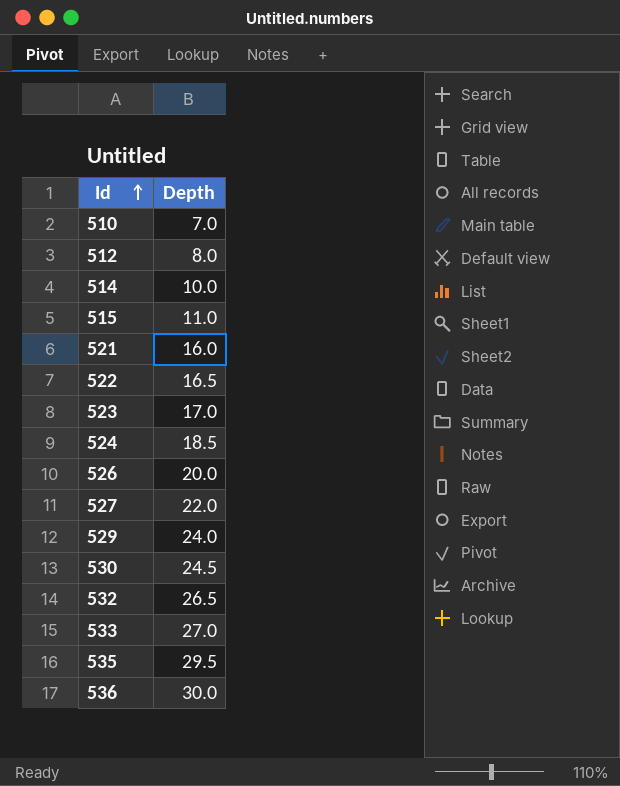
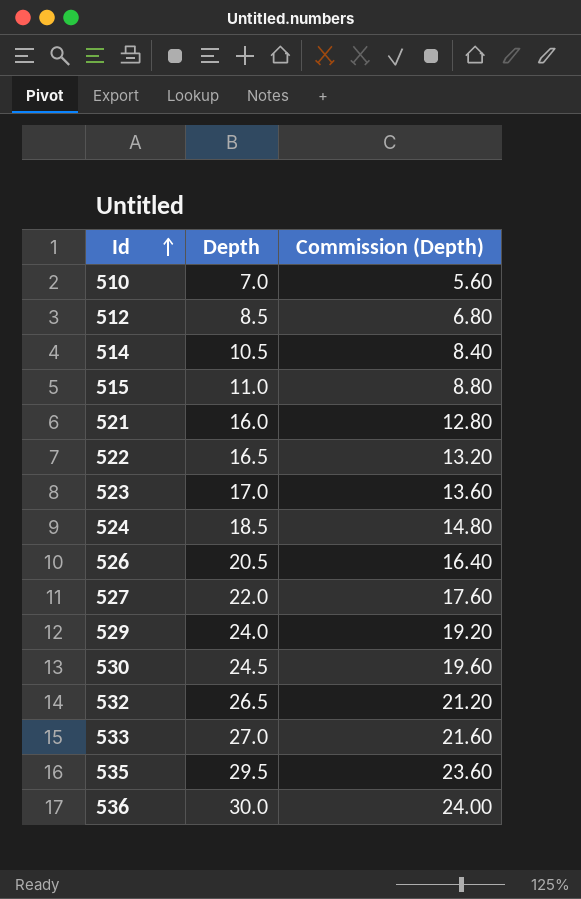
column Commission (Depth) | formula: none -> [Depth] * 0.8
512 | Depth: 8.0 -> 8.5
514 | Depth: 10.0 -> 10.5
526 | Depth: 20.0 -> 20.5

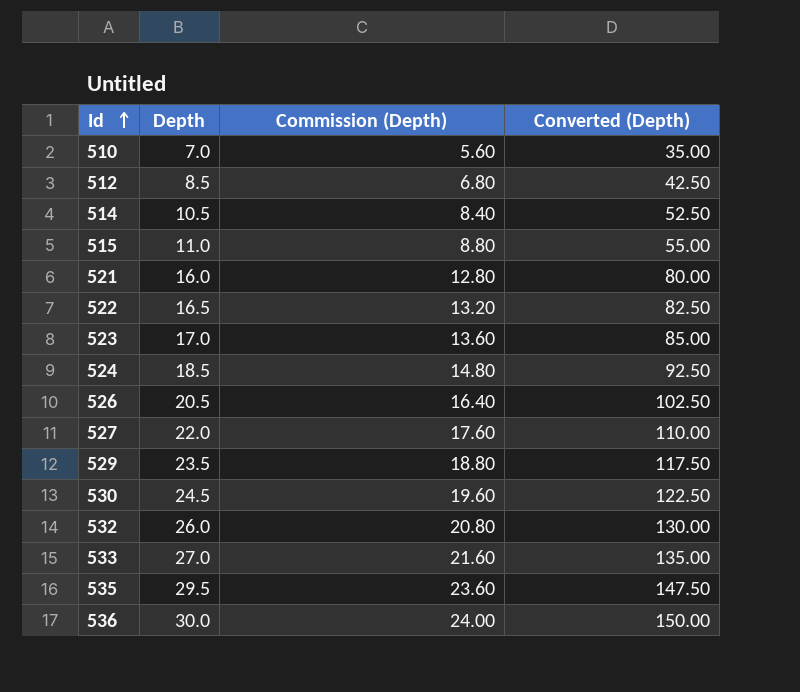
column Converted (Depth) | formula: none -> [Depth] * 5
529 | Depth: 24.0 -> 23.5
529 | Commission (Depth): 19.20 -> 18.80
532 | Depth: 26.5 -> 26.0
532 | Commission (Depth): 21.20 -> 20.80

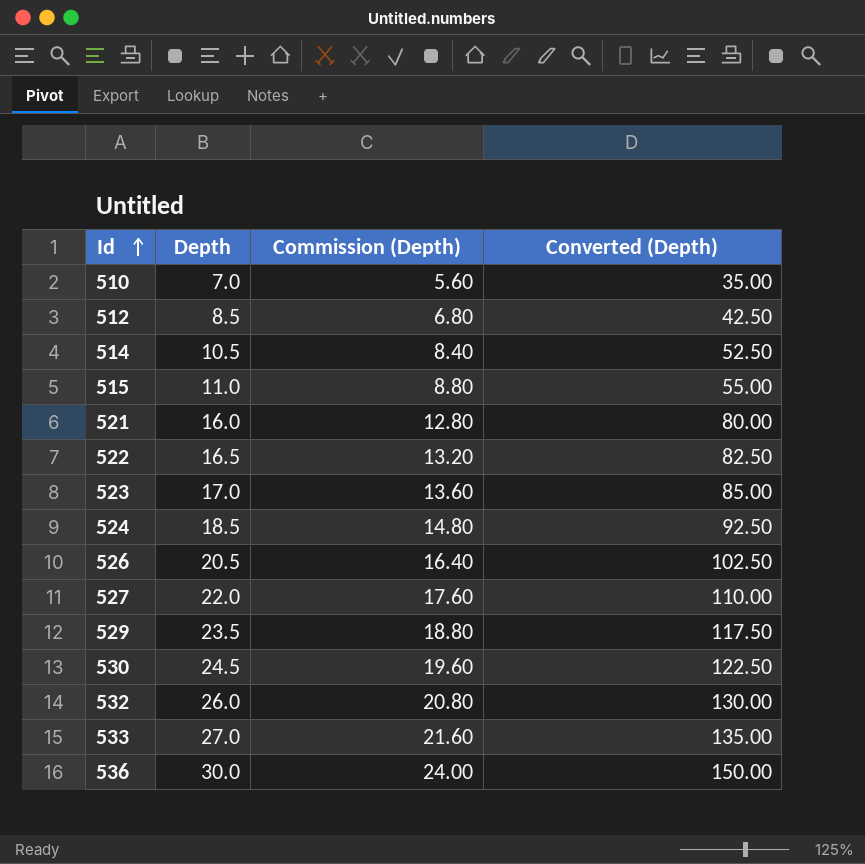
row 535: 29.5 | 23.60 | 147.50 -> none

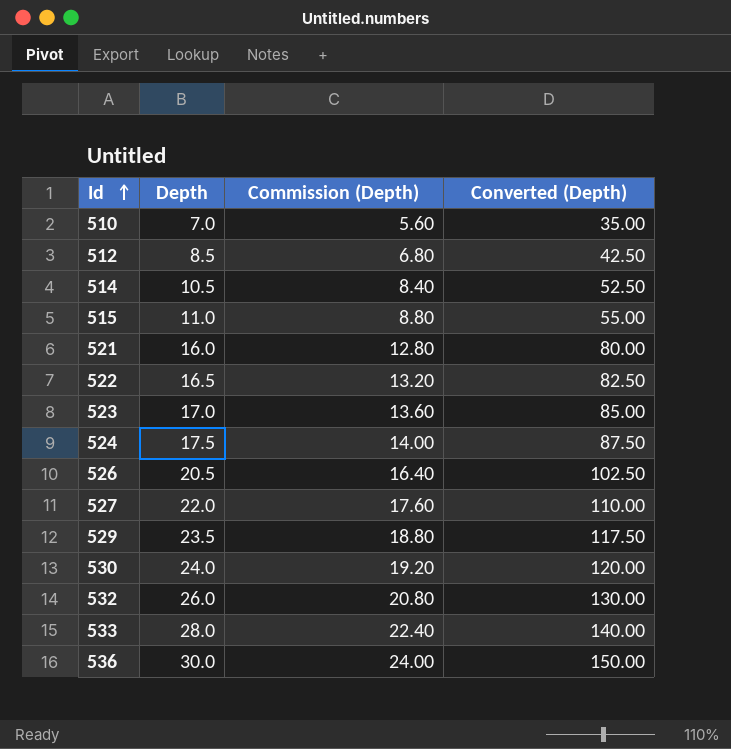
524 | Depth: 18.5 -> 17.5
524 | Commission (Depth): 14.80 -> 14.00
524 | Converted (Depth): 92.50 -> 87.50
530 | Depth: 24.5 -> 24.0
530 | Commission (Depth): 19.60 -> 19.20
530 | Converted (Depth): 122.50 -> 120.00
533 | Depth: 27.0 -> 28.0
533 | Commission (Depth): 21.60 -> 22.40
533 | Converted (Depth): 135.00 -> 140.00

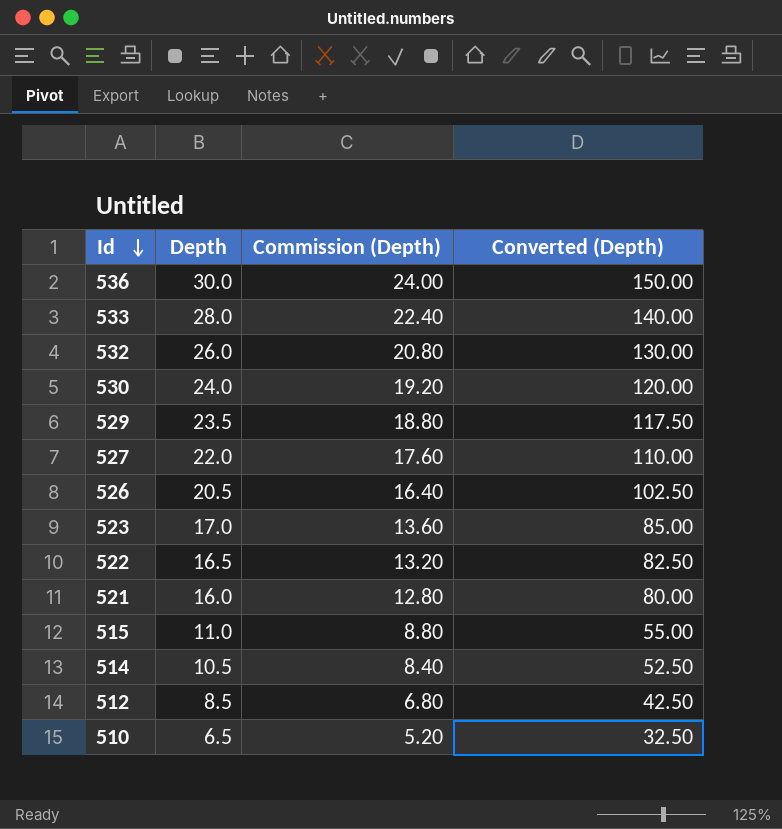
row order: Id ascending -> Id descending
row 524: 17.5 | 14.00 | 87.50 -> none
510 | Depth: 7.0 -> 6.5
510 | Commission (Depth): 5.60 -> 5.20
510 | Converted (Depth): 35.00 -> 32.50

